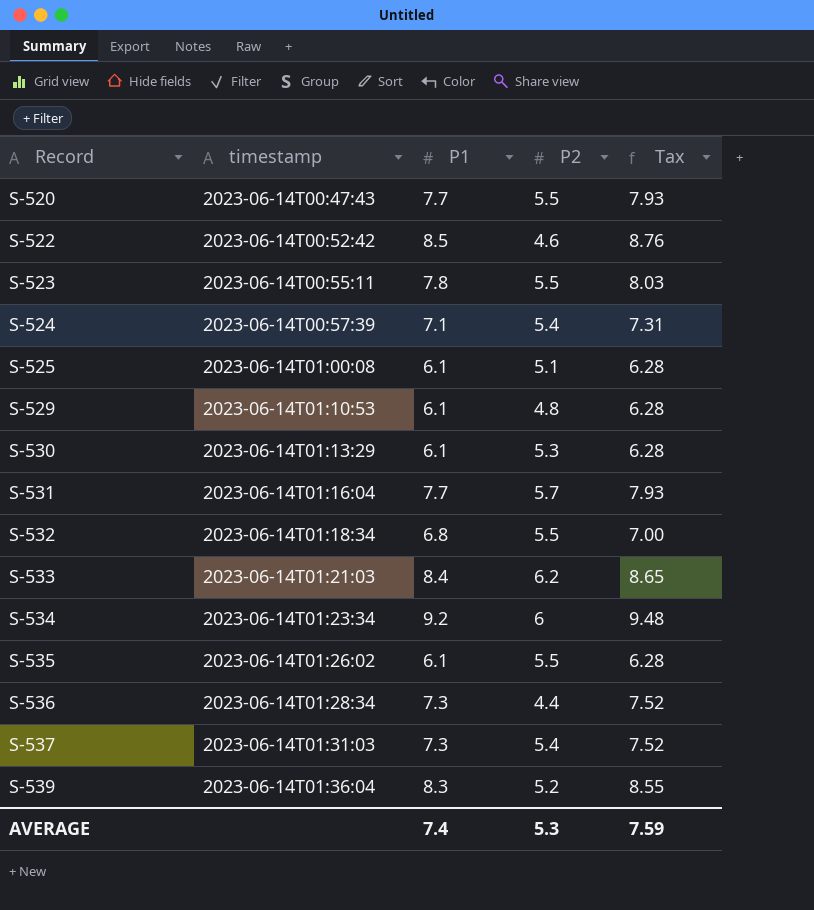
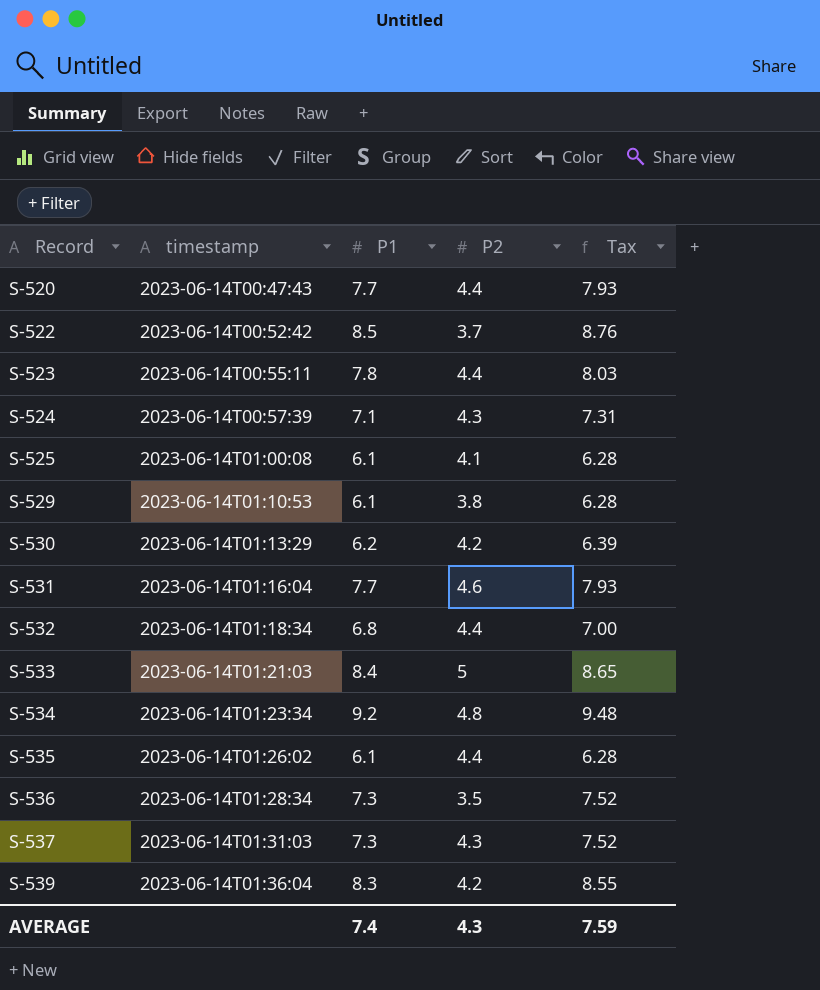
S-520 | P2: 5.5 -> 4.4
S-522 | P2: 4.6 -> 3.7
S-523 | P2: 5.5 -> 4.4
S-524 | P2: 5.4 -> 4.3
S-525 | P2: 5.1 -> 4.1
S-529 | P2: 4.8 -> 3.8
S-530 | P1: 6.1 -> 6.2
S-530 | P2: 5.3 -> 4.2
S-530 | Tax: 6.28 -> 6.39
S-531 | P2: 5.7 -> 4.6
S-532 | P2: 5.5 -> 4.4
S-533 | P2: 6.2 -> 5
S-534 | P2: 6 -> 4.8
S-535 | P2: 5.5 -> 4.4
S-536 | P2: 4.4 -> 3.5
S-537 | P2: 5.4 -> 4.3
S-539 | P2: 5.2 -> 4.2
AVERAGE | P2: 5.3 -> 4.3

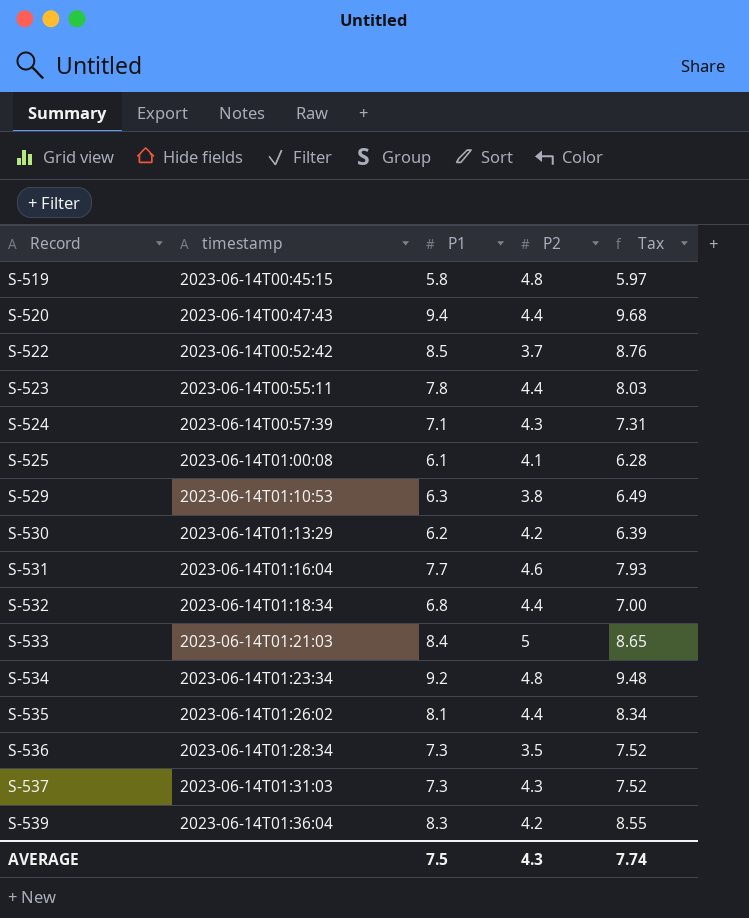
row S-519: none -> 2023-06-14T00:45:15 | 5.8 | 4.8 | 5.97
S-520 | P1: 7.7 -> 9.4
S-520 | Tax: 7.93 -> 9.68
S-529 | P1: 6.1 -> 6.3
S-529 | Tax: 6.28 -> 6.49
S-535 | P1: 6.1 -> 8.1
S-535 | Tax: 6.28 -> 8.34
AVERAGE | P1: 7.4 -> 7.5
AVERAGE | Tax: 7.59 -> 7.74

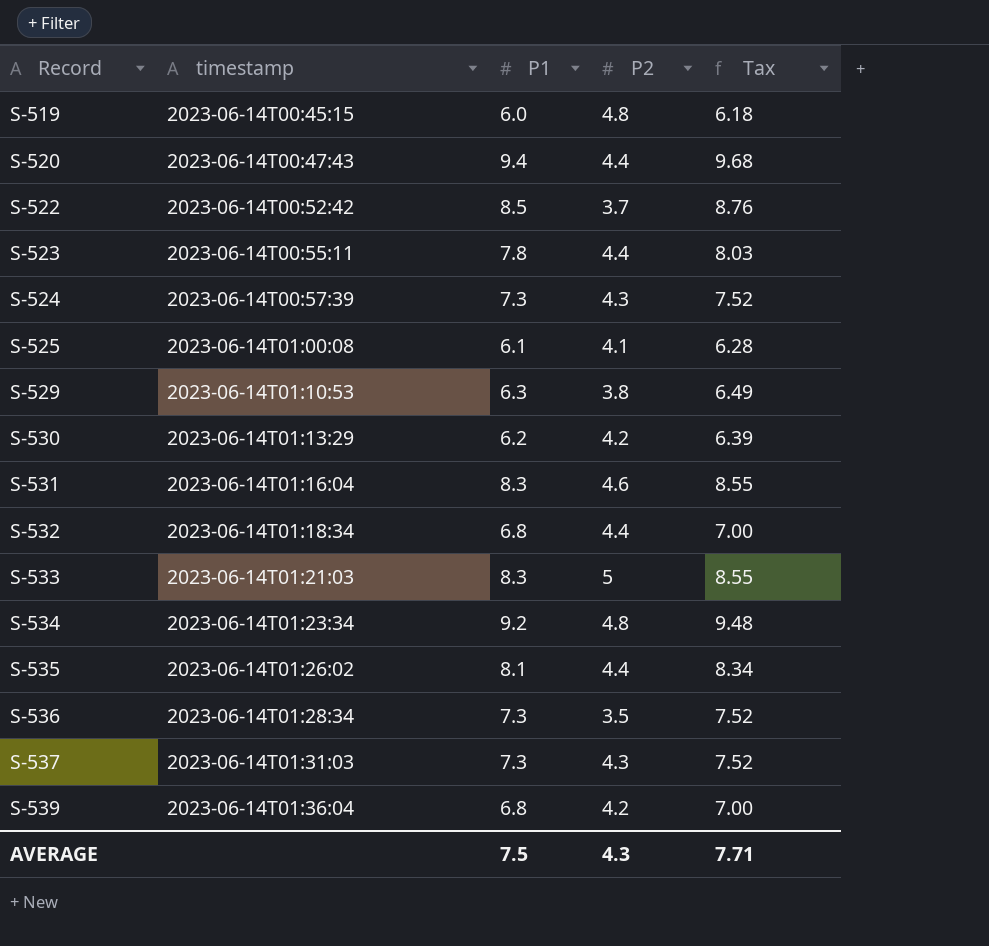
S-519 | P1: 5.8 -> 6.0
S-519 | Tax: 5.97 -> 6.18
S-524 | P1: 7.1 -> 7.3
S-524 | Tax: 7.31 -> 7.52
S-531 | P1: 7.7 -> 8.3
S-531 | Tax: 7.93 -> 8.55
S-533 | P1: 8.4 -> 8.3
S-533 | Tax: 8.65 -> 8.55
S-539 | P1: 8.3 -> 6.8
S-539 | Tax: 8.55 -> 7.00
AVERAGE | Tax: 7.74 -> 7.71

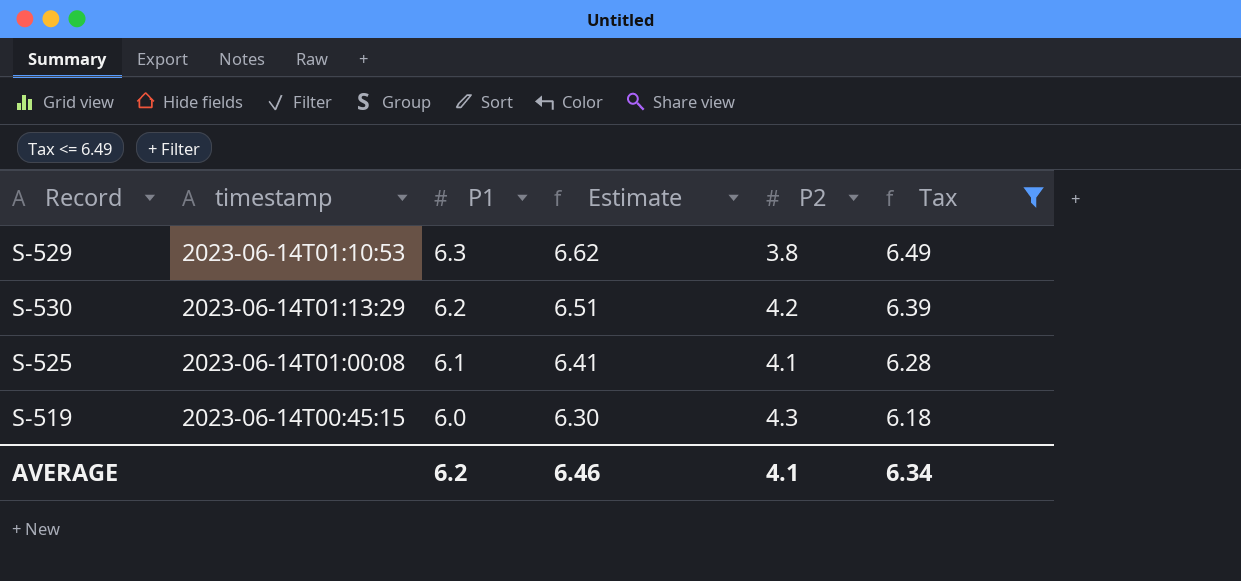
filter: none -> Tax <= 6.49
row order: Record ascending -> P1 descending
column Estimate | formula: none -> [P1] * 1.05
S-519 | P2: 4.8 -> 4.3
AVERAGE | P1: 7.5 -> 6.2
AVERAGE | P2: 4.3 -> 4.1
AVERAGE | Tax: 7.71 -> 6.34

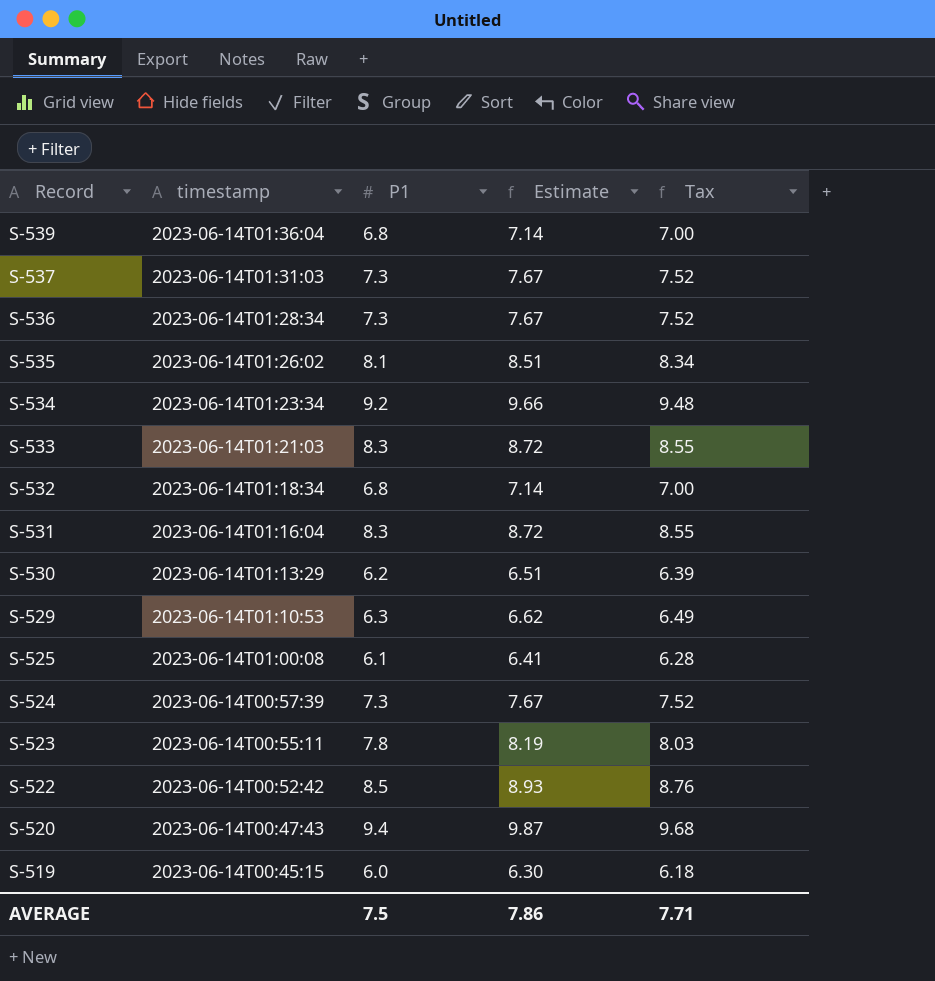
filter: Tax <= 6.49 -> none
row order: P1 descending -> Record descending
column P2 | position: 5 -> none
AVERAGE | P1: 6.2 -> 7.5
AVERAGE | Estimate: 6.46 -> 7.86
AVERAGE | Tax: 6.34 -> 7.71

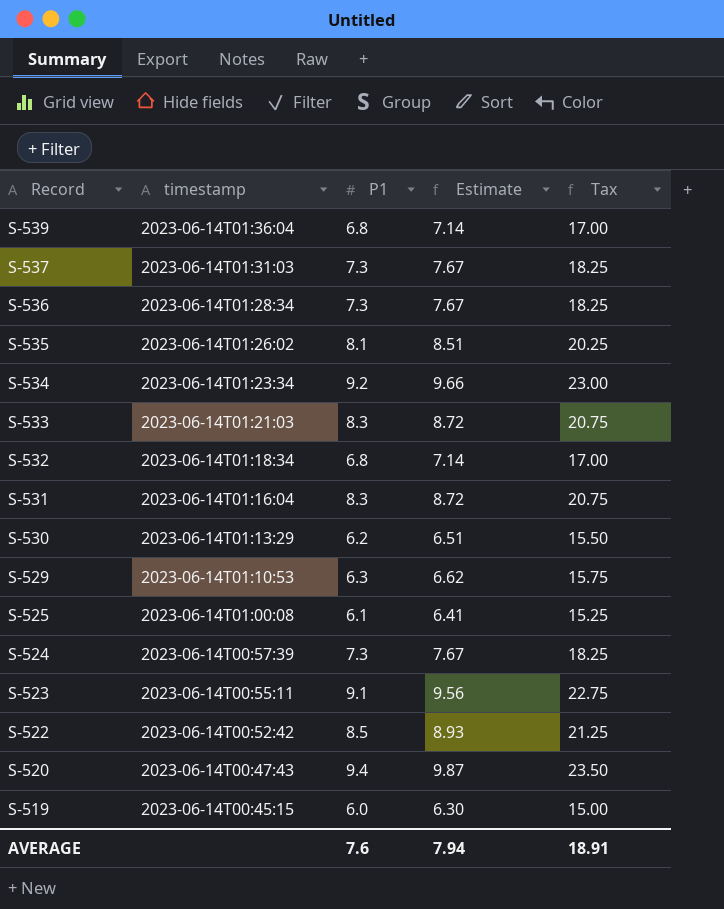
column Tax | formula: [P1] * 1.03 -> [P1] * 2.5
S-523 | P1: 7.8 -> 9.1
S-523 | Estimate: 8.19 -> 9.56
AVERAGE | P1: 7.5 -> 7.6
AVERAGE | Estimate: 7.86 -> 7.94
AVERAGE | Tax: 7.71 -> 18.91

